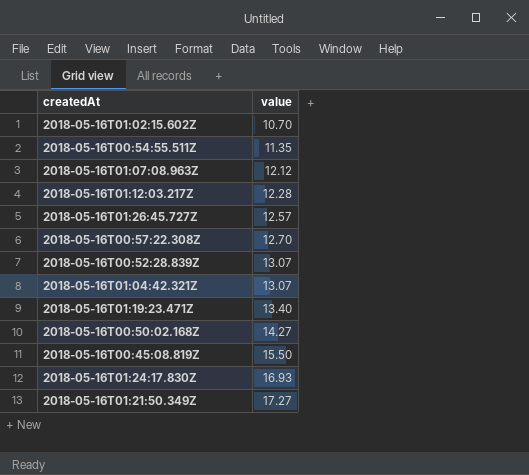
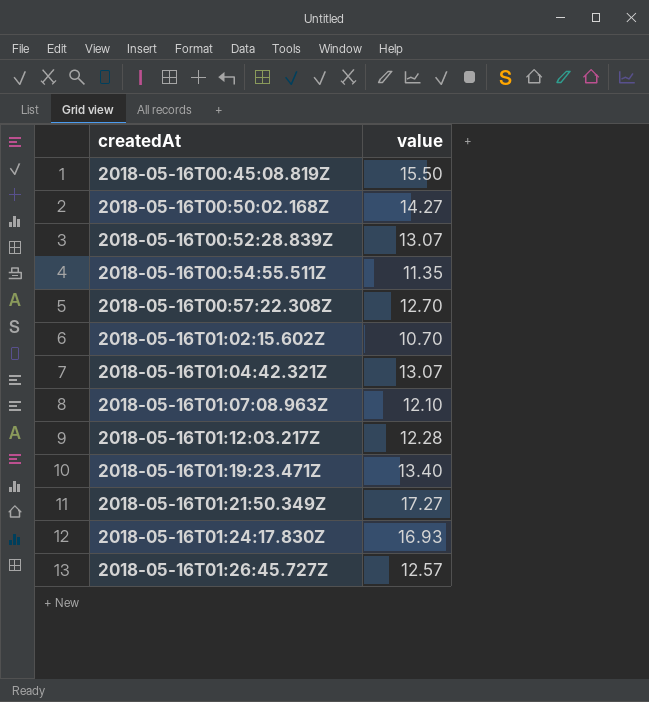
row order: value ascending -> createdAt ascending
2018-05-16T01:07:08.963Z | value: 12.12 -> 12.10

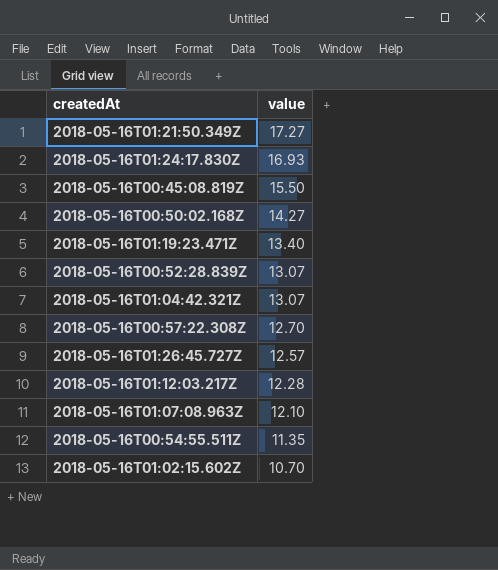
row order: createdAt ascending -> value descending

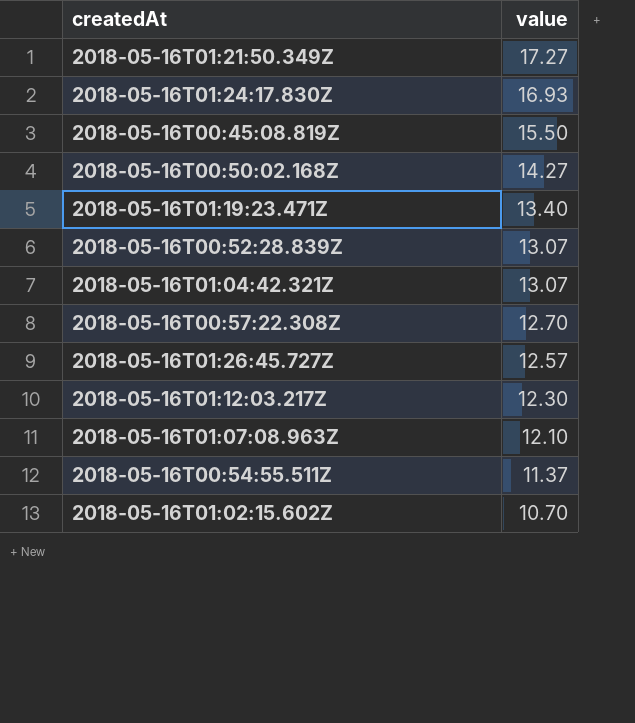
2018-05-16T01:12:03.217Z | value: 12.28 -> 12.30
2018-05-16T00:54:55.511Z | value: 11.35 -> 11.37

